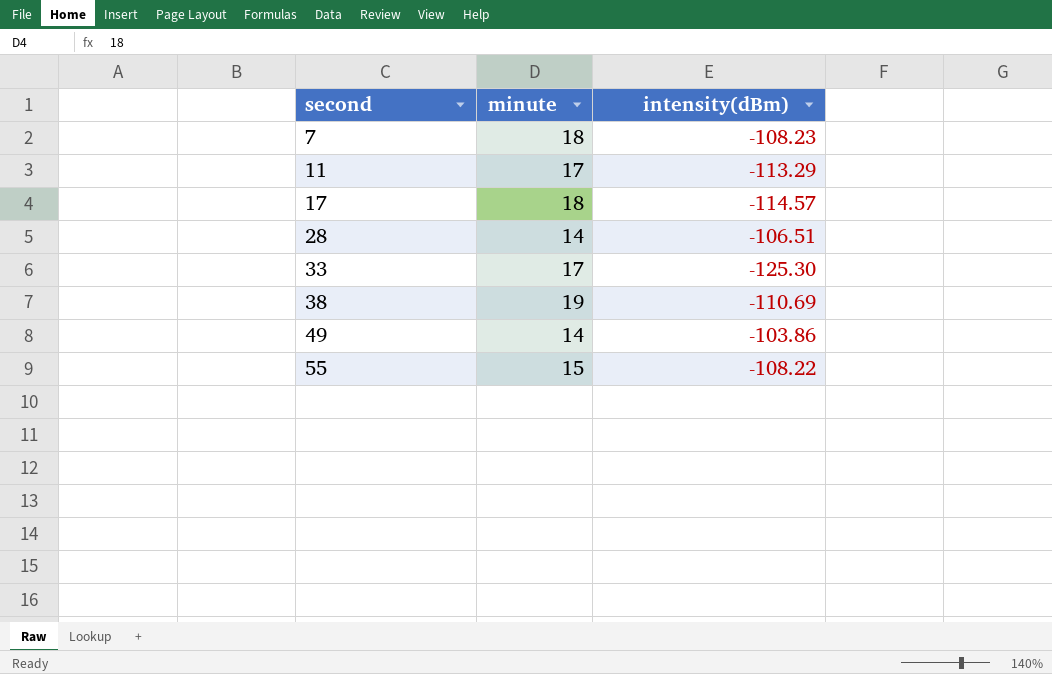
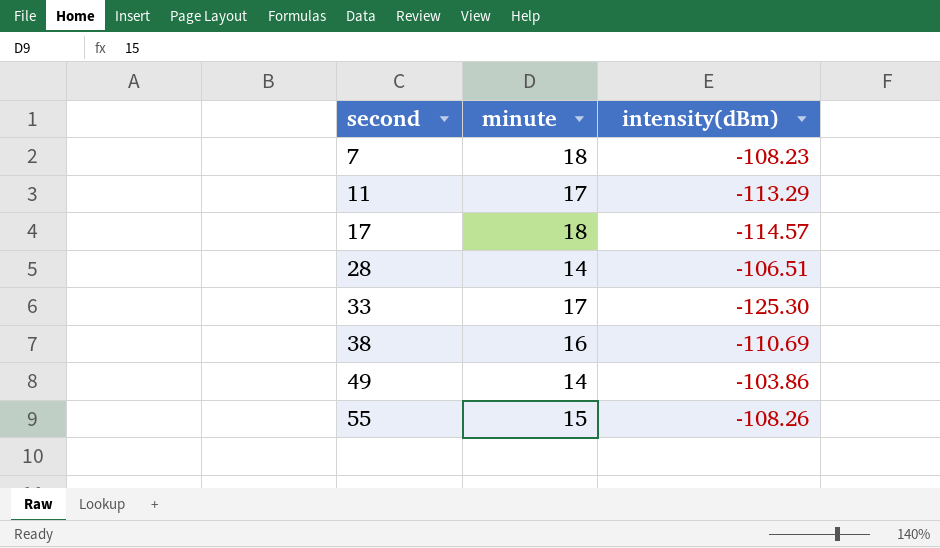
38 | minute: 19 -> 16
55 | intensity(dBm): -108.22 -> -108.26

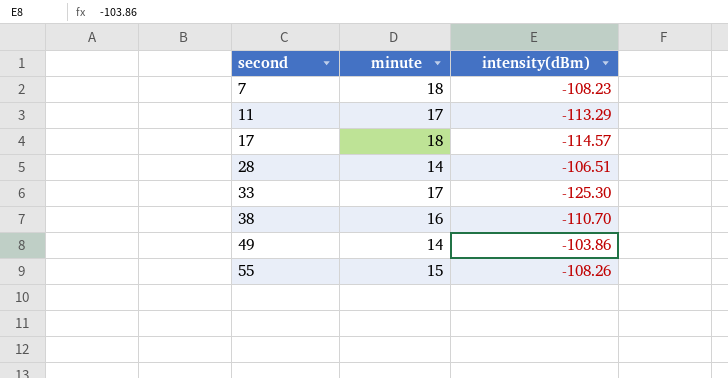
38 | intensity(dBm): -110.69 -> -110.70

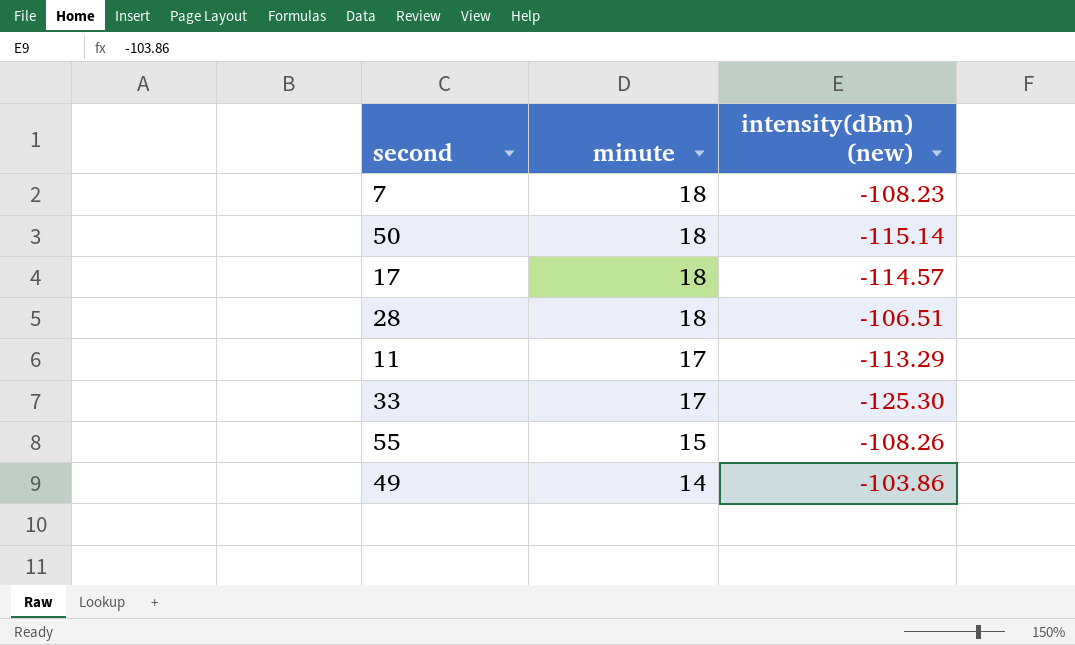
row order: second ascending -> minute descending
column name: intensity(dBm) -> intensity(dBm) (new)
row 38: 16 | -110.70 -> none
row 50: none -> 18 | -115.14
28 | minute: 14 -> 18

